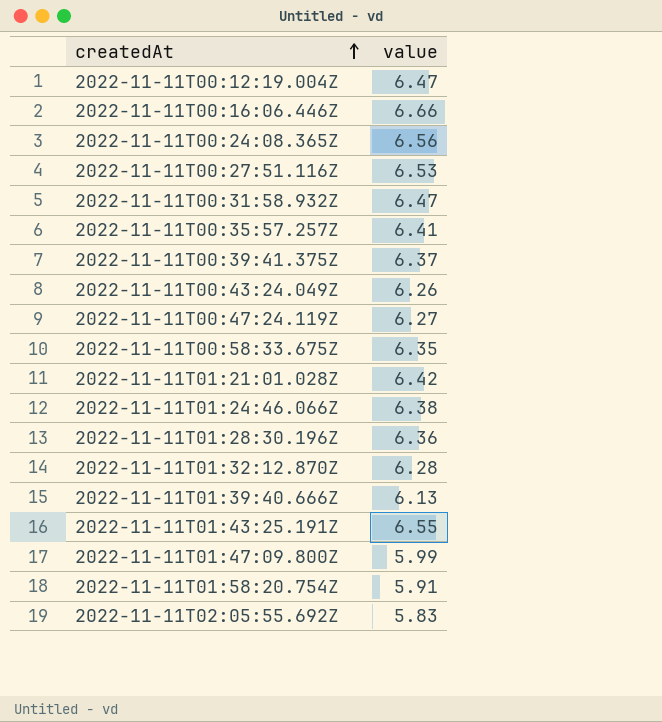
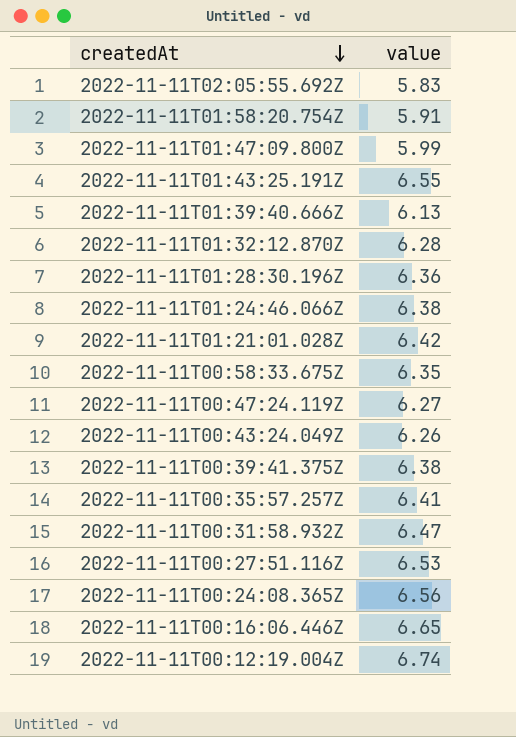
row order: createdAt ascending -> createdAt descending
2022-11-11T00:39:41.375Z | value: 6.37 -> 6.38
2022-11-11T00:16:06.446Z | value: 6.66 -> 6.65
2022-11-11T00:12:19.004Z | value: 6.47 -> 6.74

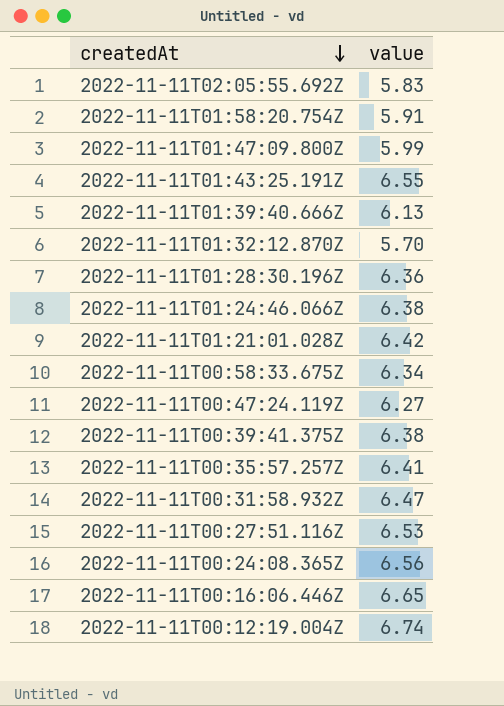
row 2022-11-11T00:43:24.049Z: 6.26 -> none
2022-11-11T01:32:12.870Z | value: 6.28 -> 5.70
2022-11-11T00:58:33.675Z | value: 6.35 -> 6.34

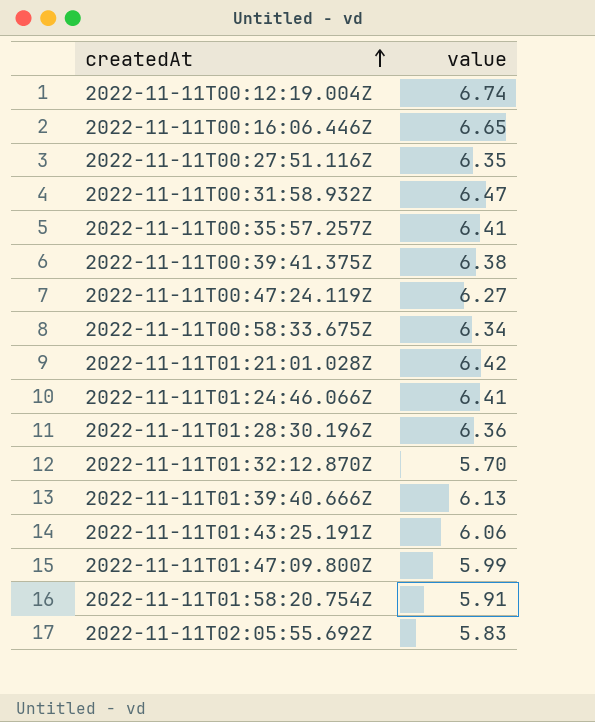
row order: createdAt descending -> createdAt ascending
row 2022-11-11T00:24:08.365Z: 6.56 -> none
2022-11-11T00:27:51.116Z | value: 6.53 -> 6.35
2022-11-11T01:24:46.066Z | value: 6.38 -> 6.41
2022-11-11T01:43:25.191Z | value: 6.55 -> 6.06

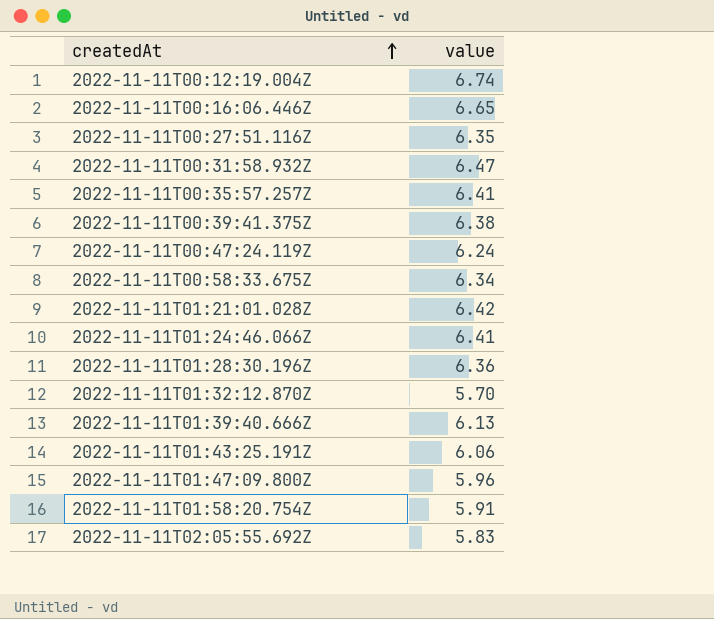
2022-11-11T00:47:24.119Z | value: 6.27 -> 6.24
2022-11-11T01:47:09.800Z | value: 5.99 -> 5.96

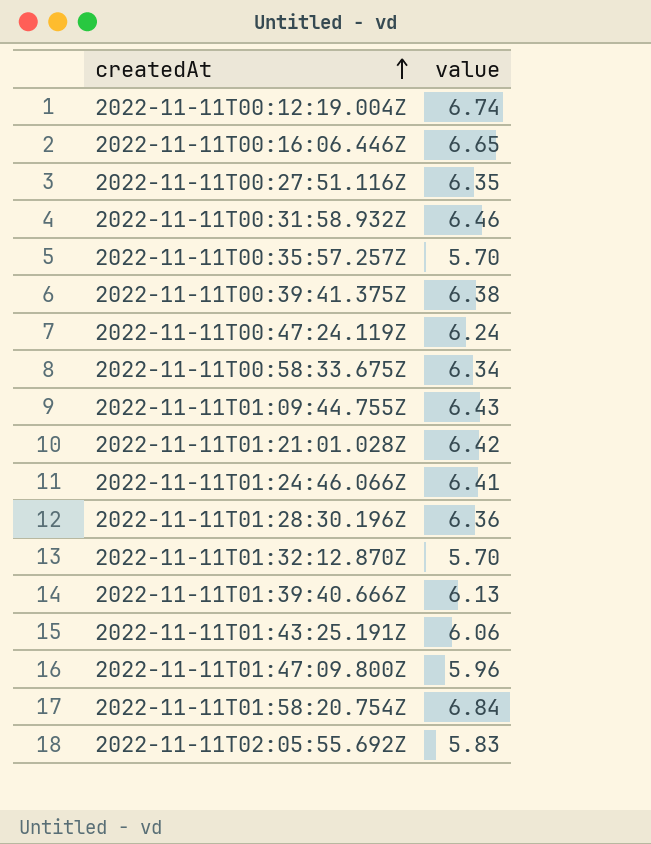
2022-11-11T00:31:58.932Z | value: 6.47 -> 6.46
2022-11-11T00:35:57.257Z | value: 6.41 -> 5.70
row 2022-11-11T01:09:44.755Z: none -> 6.43
2022-11-11T01:58:20.754Z | value: 5.91 -> 6.84

